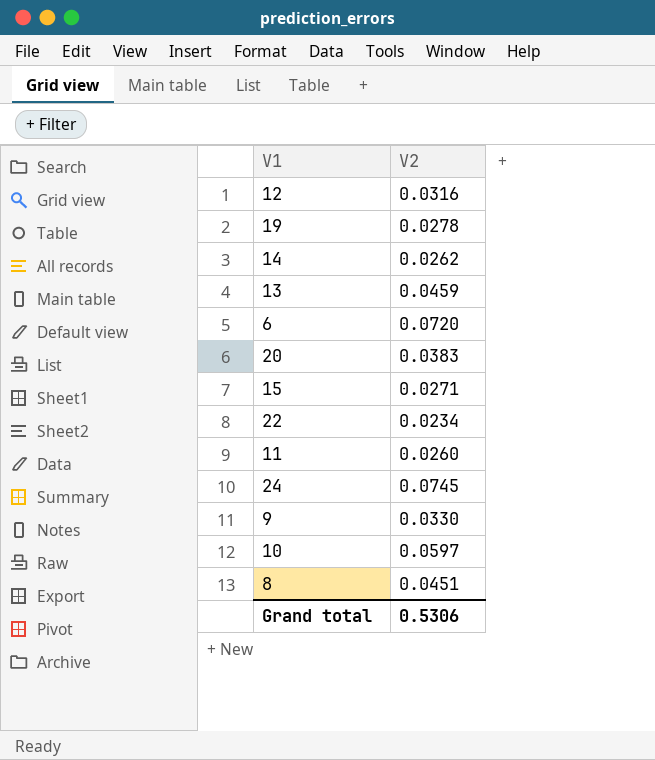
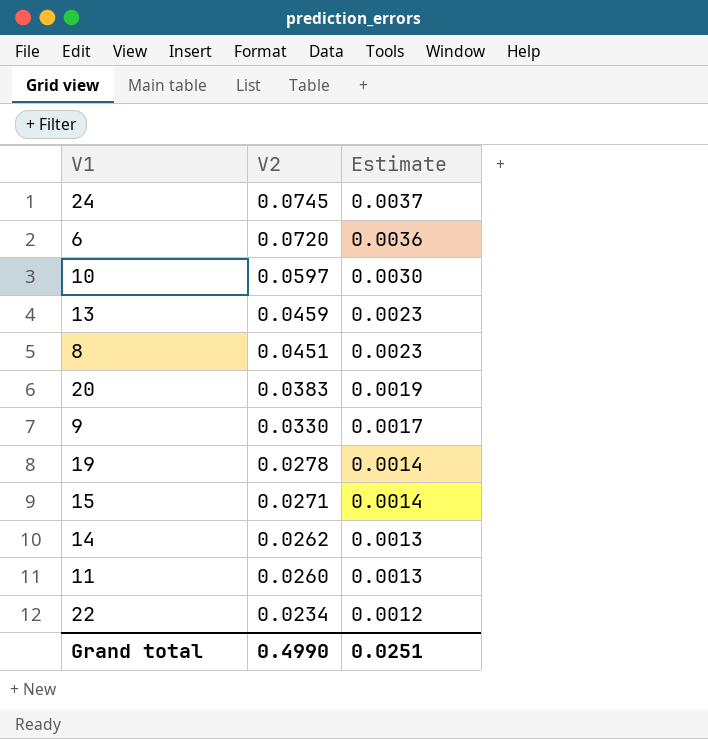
row order: none -> V2 descending
column Estimate | formula: none -> [V2] * 0.05
row 12: 0.0316 -> none
Grand total | V2: 0.5306 -> 0.4990

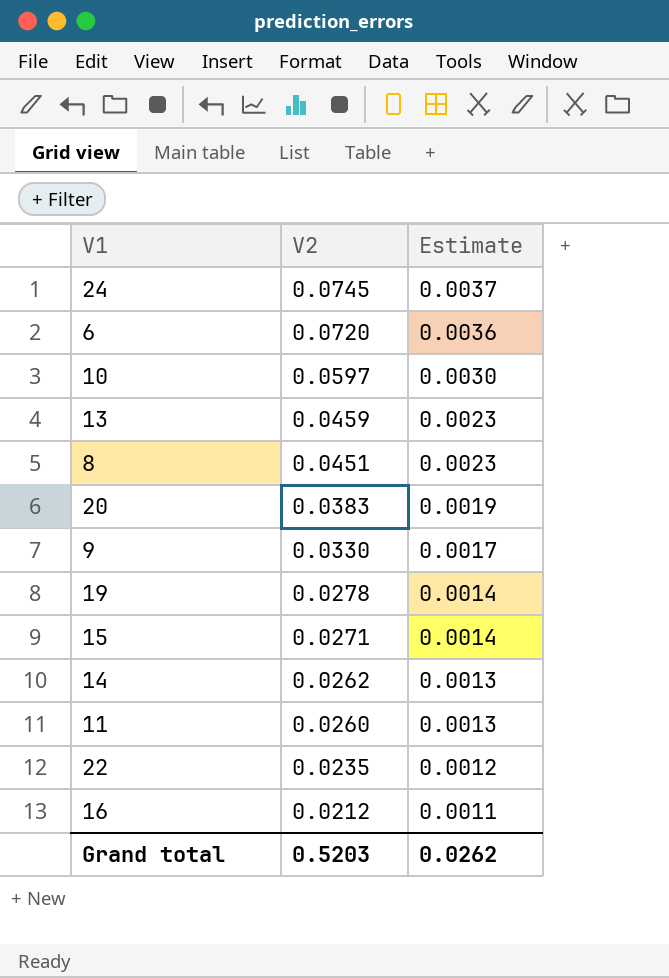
22 | V2: 0.0234 -> 0.0235
row 16: none -> 0.0212 | 0.0011
Grand total | V2: 0.4990 -> 0.5203
Grand total | Estimate: 0.0251 -> 0.0262

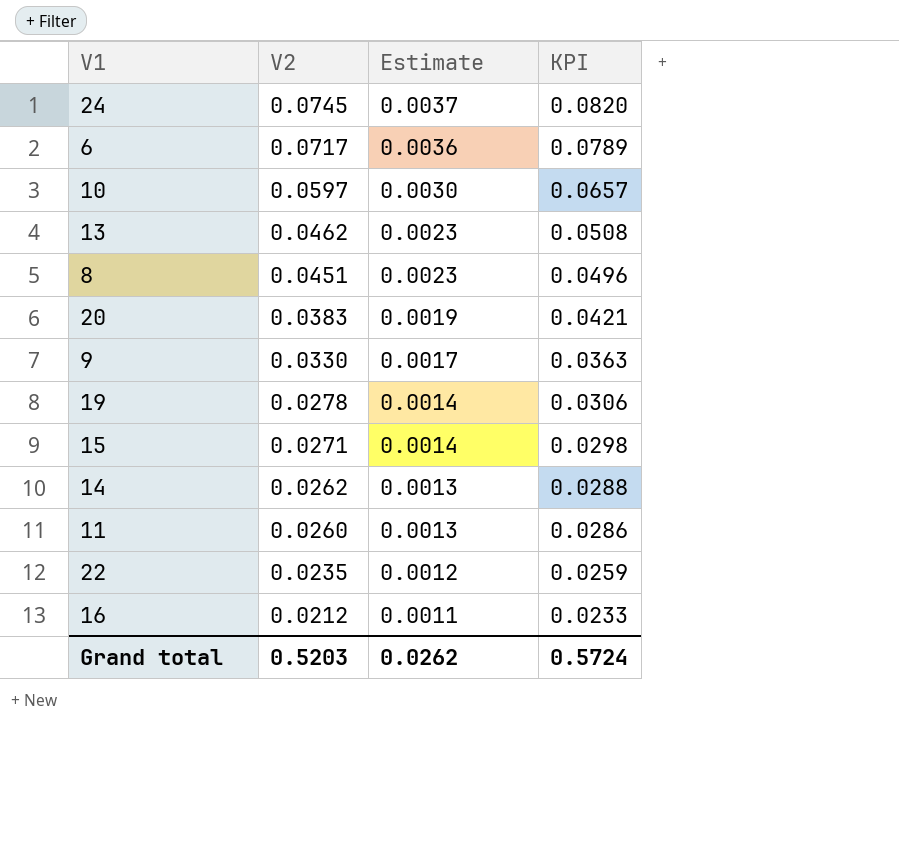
column KPI | formula: none -> [V2] * 1.1
6 | V2: 0.0720 -> 0.0717
13 | V2: 0.0459 -> 0.0462

